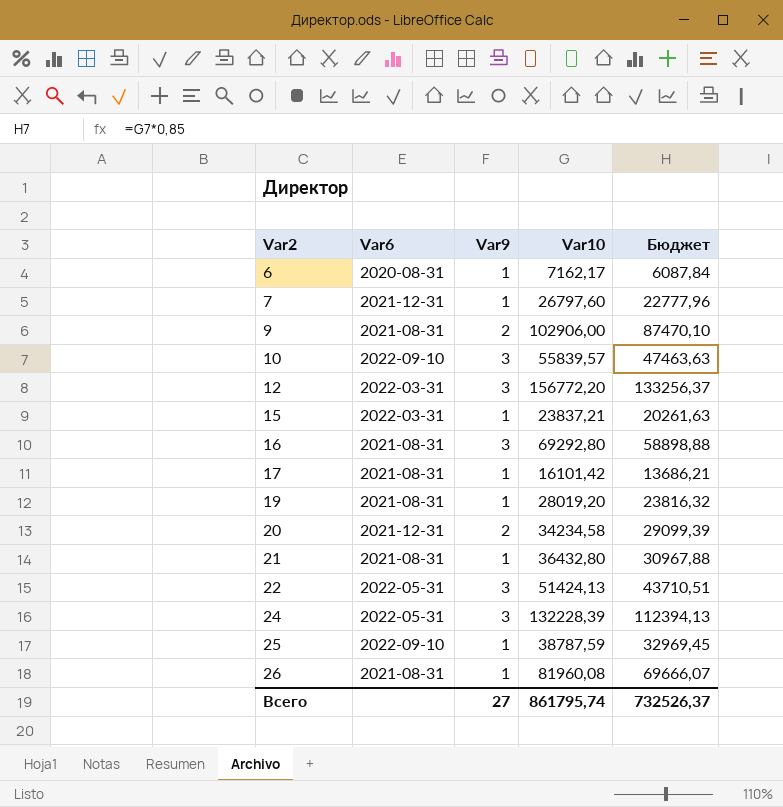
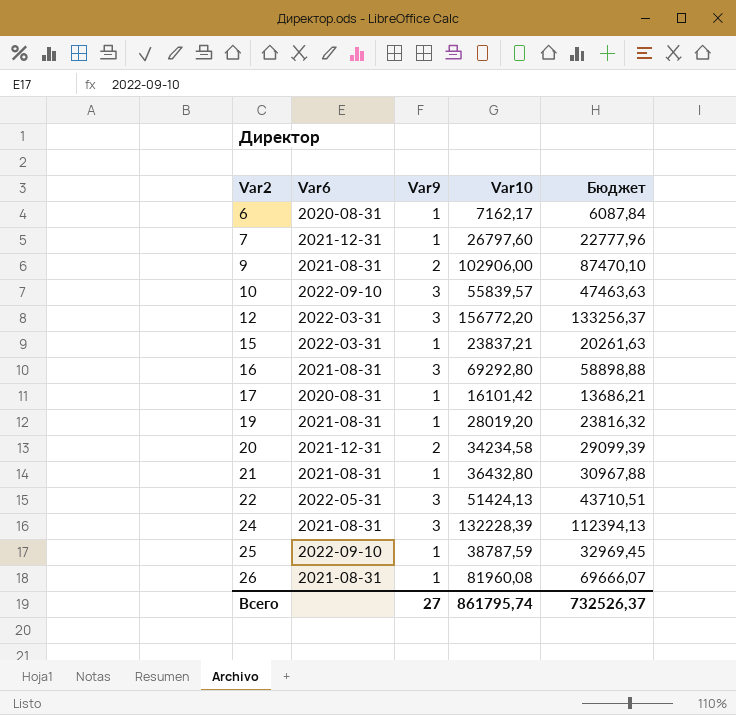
17 | Var6: 2021-08-31 -> 2020-08-31
24 | Var6: 2022-05-31 -> 2021-08-31

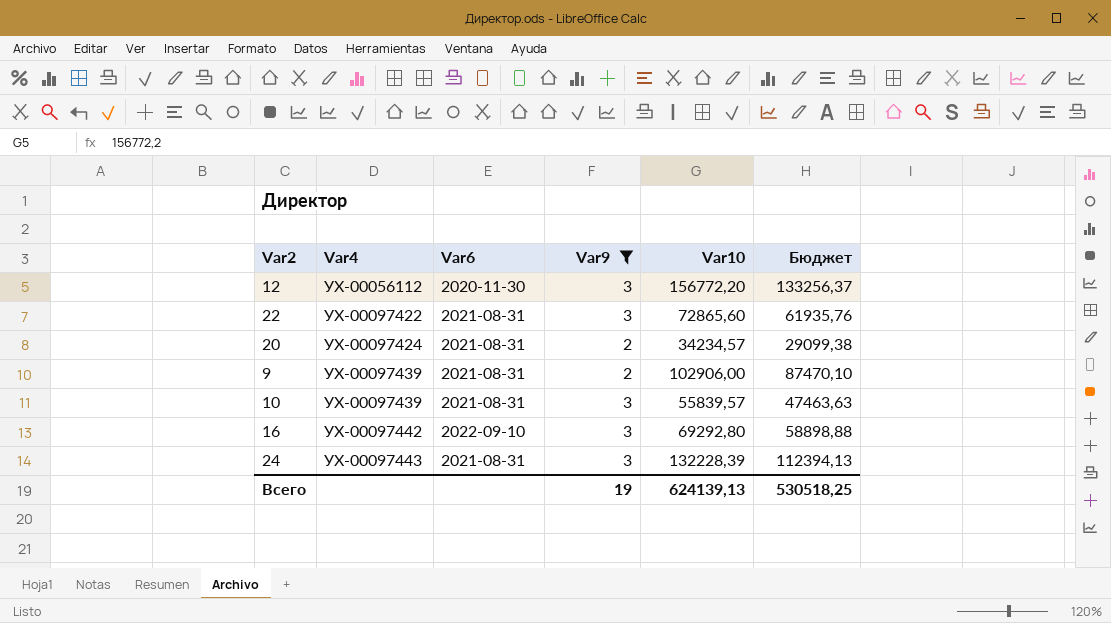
filter: none -> Var9 != 1
row order: Var2 ascending -> Var4 ascending
column Var4 | position: none -> 2
12 | Var6: 2022-03-31 -> 2020-11-30
22 | Var6: 2022-05-31 -> 2021-08-31
22 | Var10: 51424,13 -> 72865,60
22 | Бюджет: 43710,51 -> 61935,76
20 | Var6: 2021-12-31 -> 2021-08-31
20 | Var10: 34234,58 -> 34234,57
20 | Бюджет: 29099,39 -> 29099,38
10 | Var6: 2022-09-10 -> 2021-08-31
16 | Var6: 2021-08-31 -> 2022-09-10
Всего | Var9: 27 -> 19
Всего | Var10: 861795,74 -> 624139,13
Всего | Бюджет: 732526,37 -> 530518,25

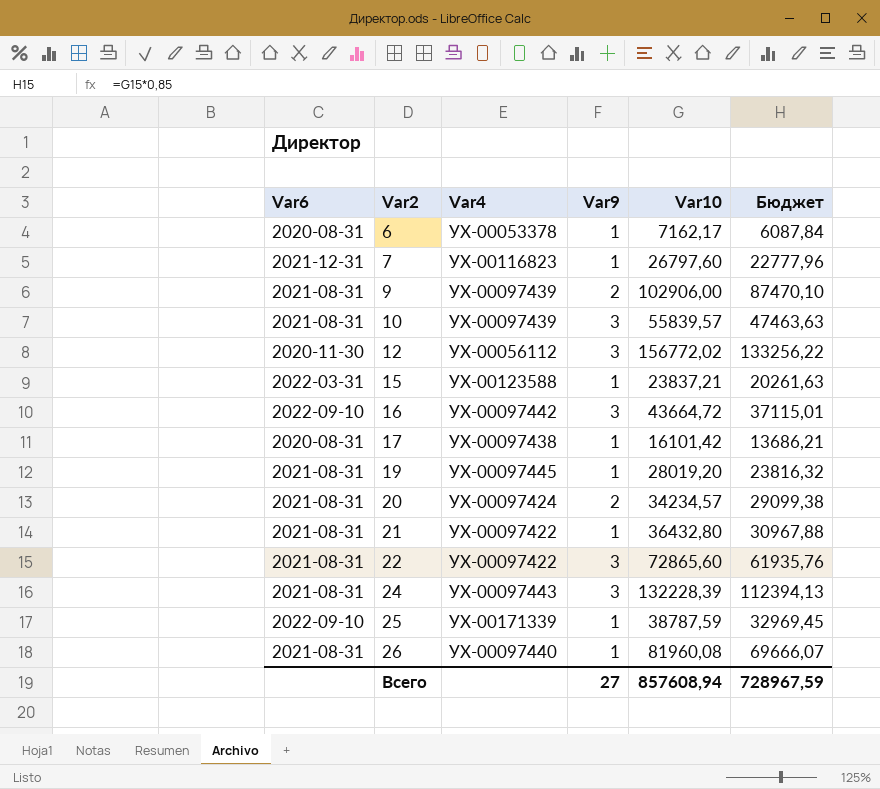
filter: Var9 != 1 -> none
row order: Var4 ascending -> Var2 ascending
column Var6 | position: 3 -> 1
12 | Var10: 156772,20 -> 156772,02
12 | Бюджет: 133256,37 -> 133256,22
16 | Var10: 69292,80 -> 43664,72
16 | Бюджет: 58898,88 -> 37115,01
Всего | Var9: 19 -> 27
Всего | Var10: 624139,13 -> 857608,94
Всего | Бюджет: 530518,25 -> 728967,59

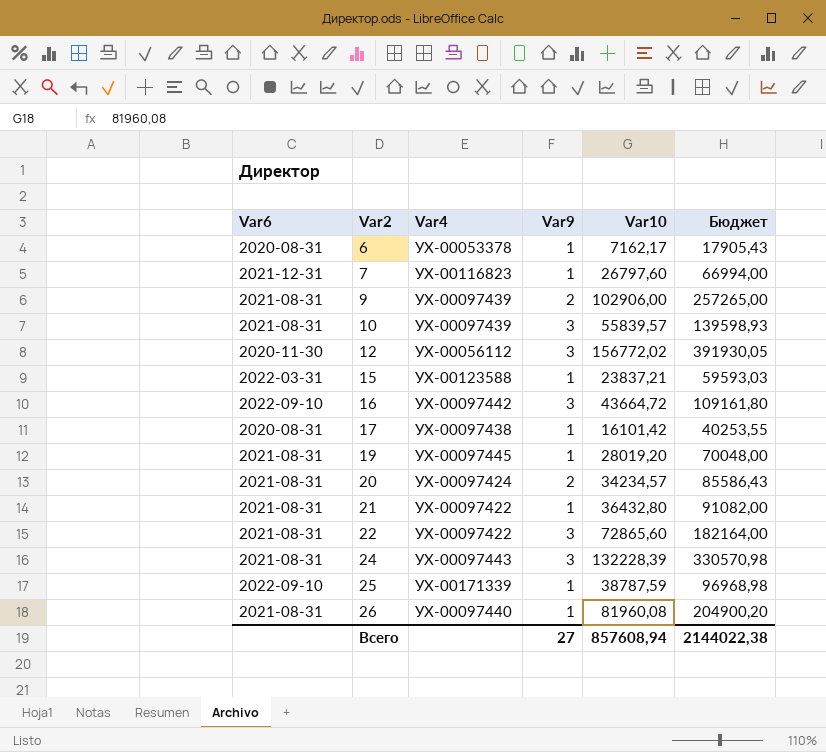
column Бюджет | formula: [Var10] * 0,85 -> [Var10] * 2,5
Всего | Бюджет: 728967,59 -> 2144022,38

